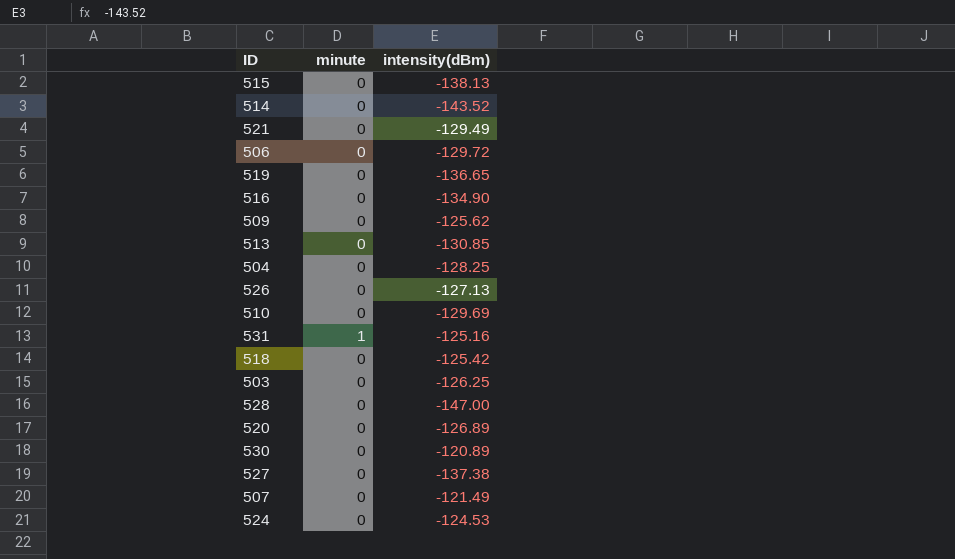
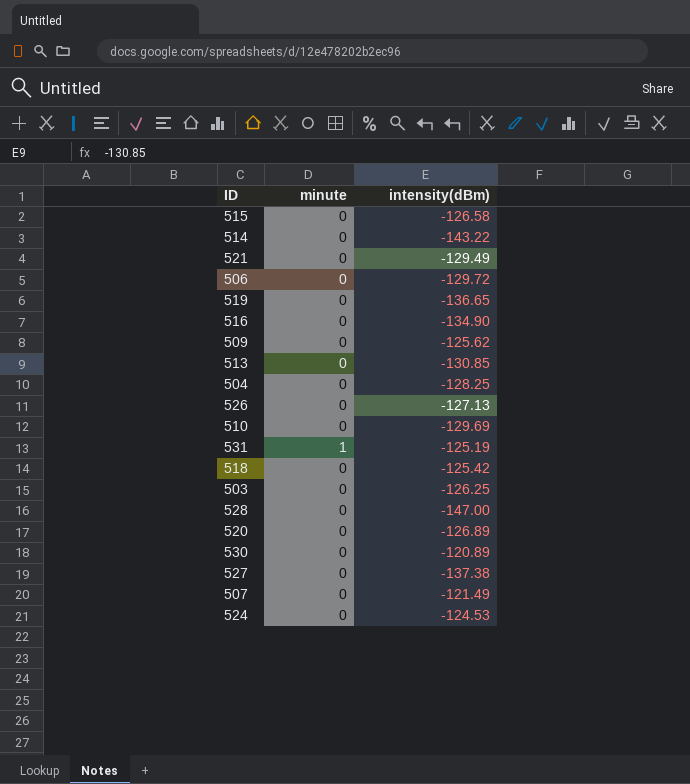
515 | intensity(dBm): -138.13 -> -126.58
514 | intensity(dBm): -143.52 -> -143.22
531 | intensity(dBm): -125.16 -> -125.19

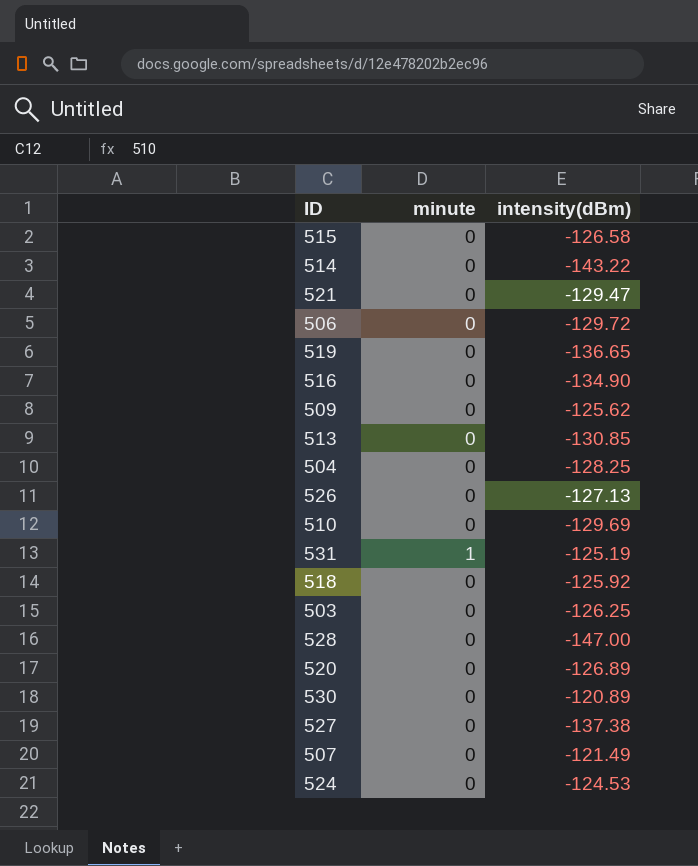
521 | intensity(dBm): -129.49 -> -129.47
518 | intensity(dBm): -125.42 -> -125.92

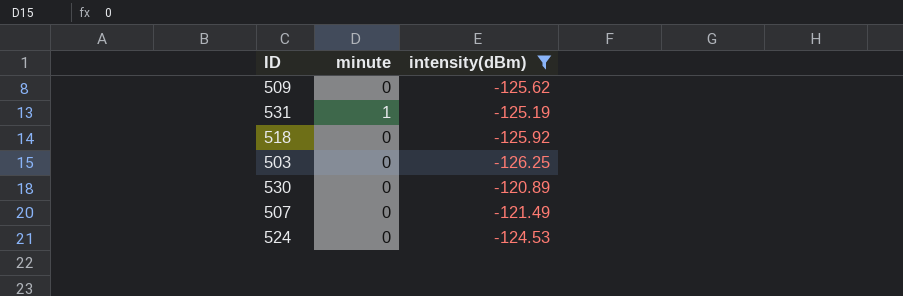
filter: none -> intensity(dBm) >= -126.25

